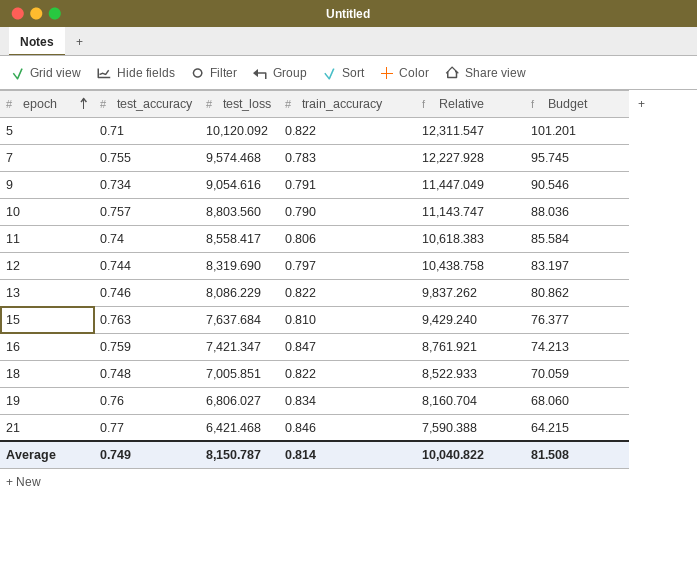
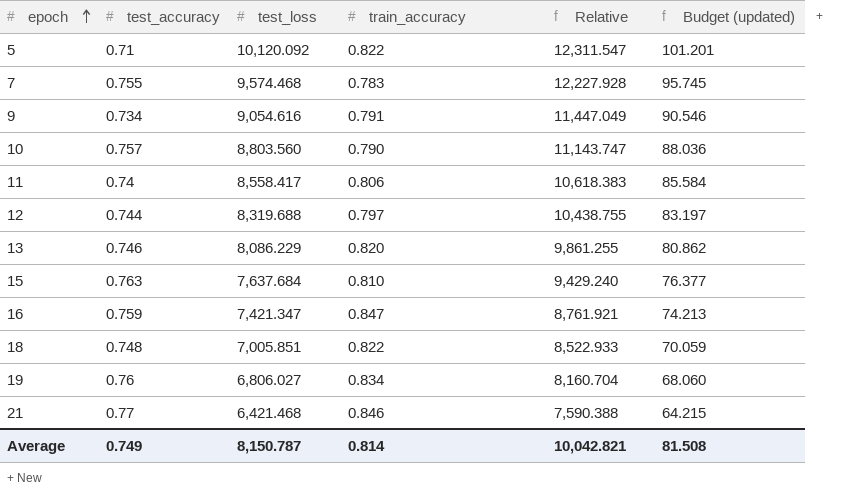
column name: Budget -> Budget (updated)
12 | test_loss: 8,319.690 -> 8,319.688
12 | Relative: 10,438.758 -> 10,438.755
13 | train_accuracy: 0.822 -> 0.820
13 | Relative: 9,837.262 -> 9,861.255
Average | Relative: 10,040.822 -> 10,042.821

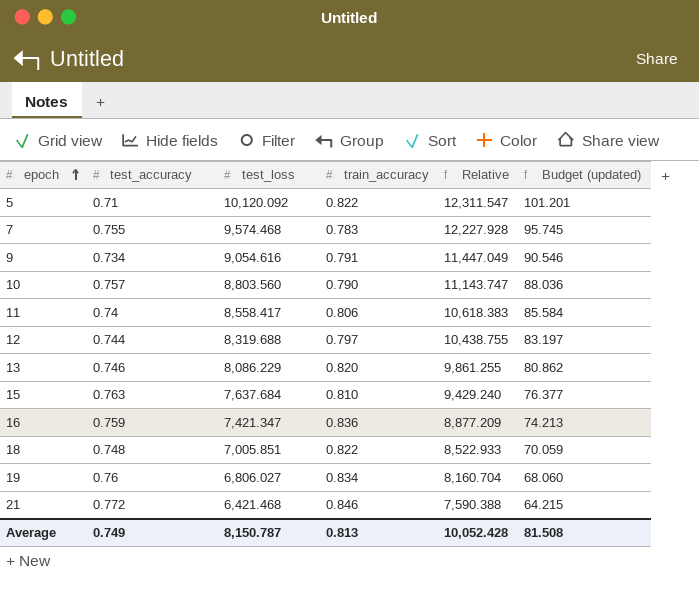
16 | train_accuracy: 0.847 -> 0.836
16 | Relative: 8,761.921 -> 8,877.209
21 | test_accuracy: 0.77 -> 0.772
Average | train_accuracy: 0.814 -> 0.813
Average | Relative: 10,042.821 -> 10,052.428

